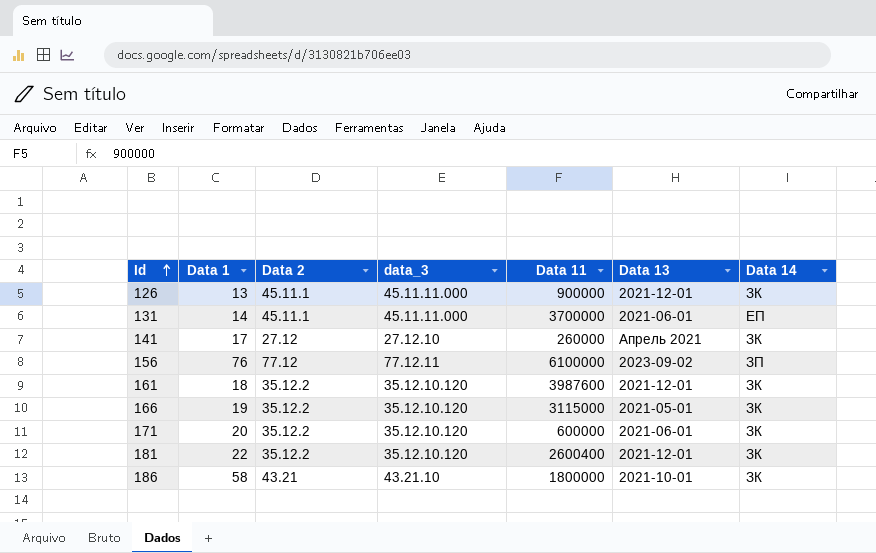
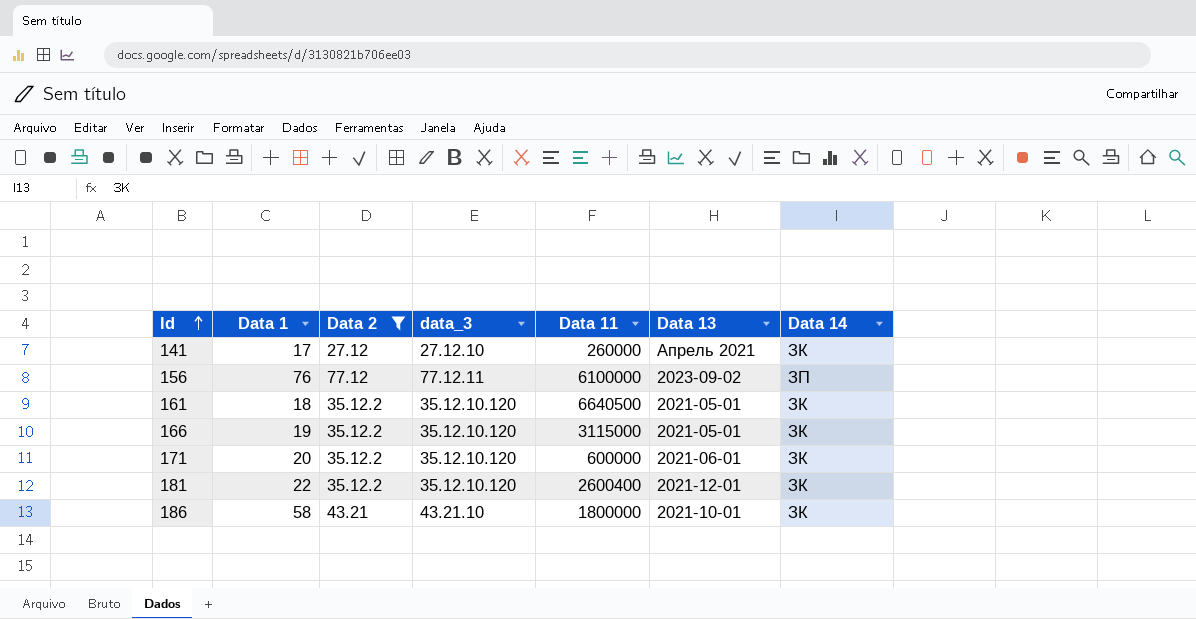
filter: none -> Data 2 != 45.11.1
161 | Data 11: 3987600 -> 6640500
161 | Data 13: 2021-12-01 -> 2021-05-01

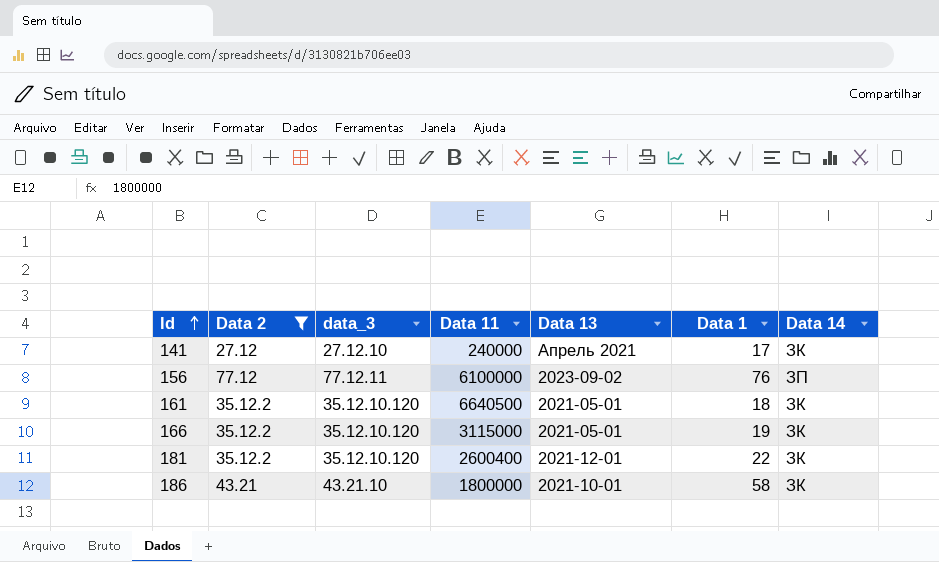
column Data 1 | position: 2 -> 6
row 171: 20 | 35.12.2 | 35.12.10.120 | 600000 | 2021-06-01 | ЗК -> none
141 | Data 11: 260000 -> 240000

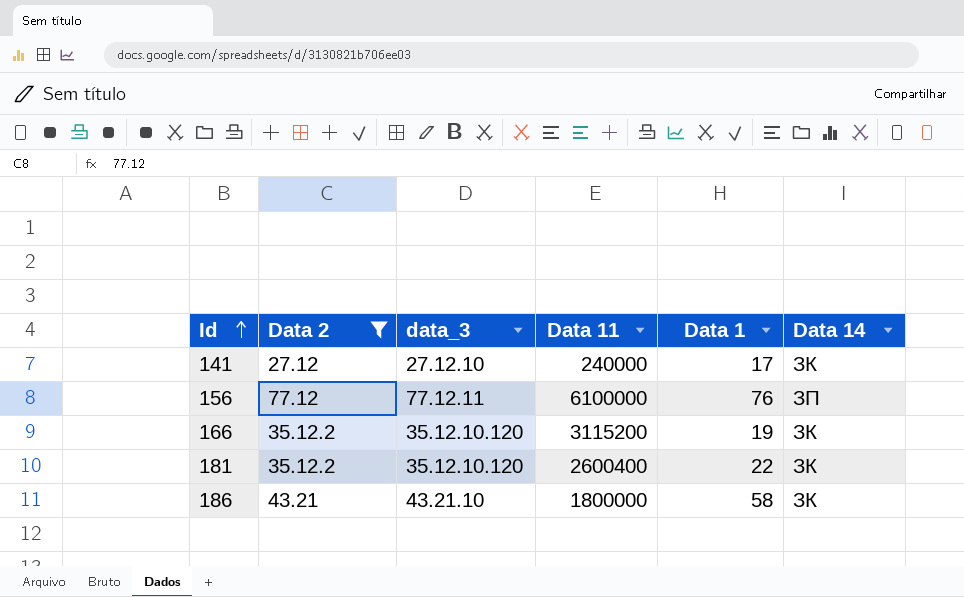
column Data 13 | position: 5 -> none
row 161: 35.12.2 | 35.12.10.120 | 6640500 | 2021-05-01 | 18 | ЗК -> none
166 | Data 11: 3115000 -> 3115200

